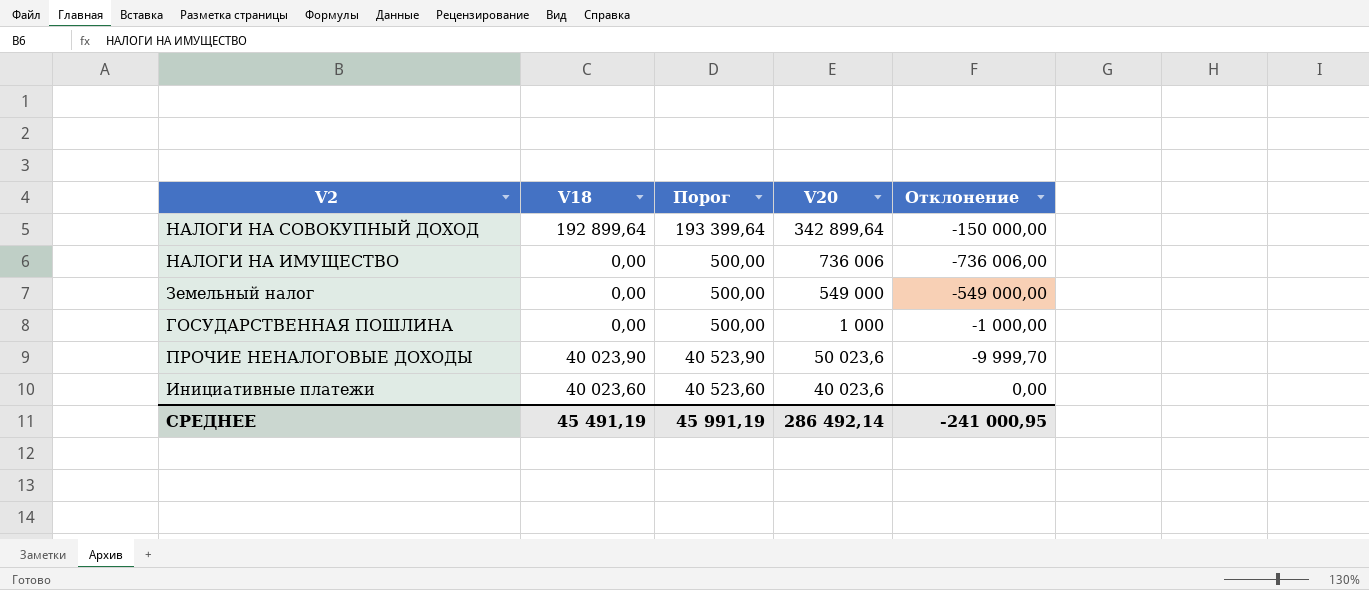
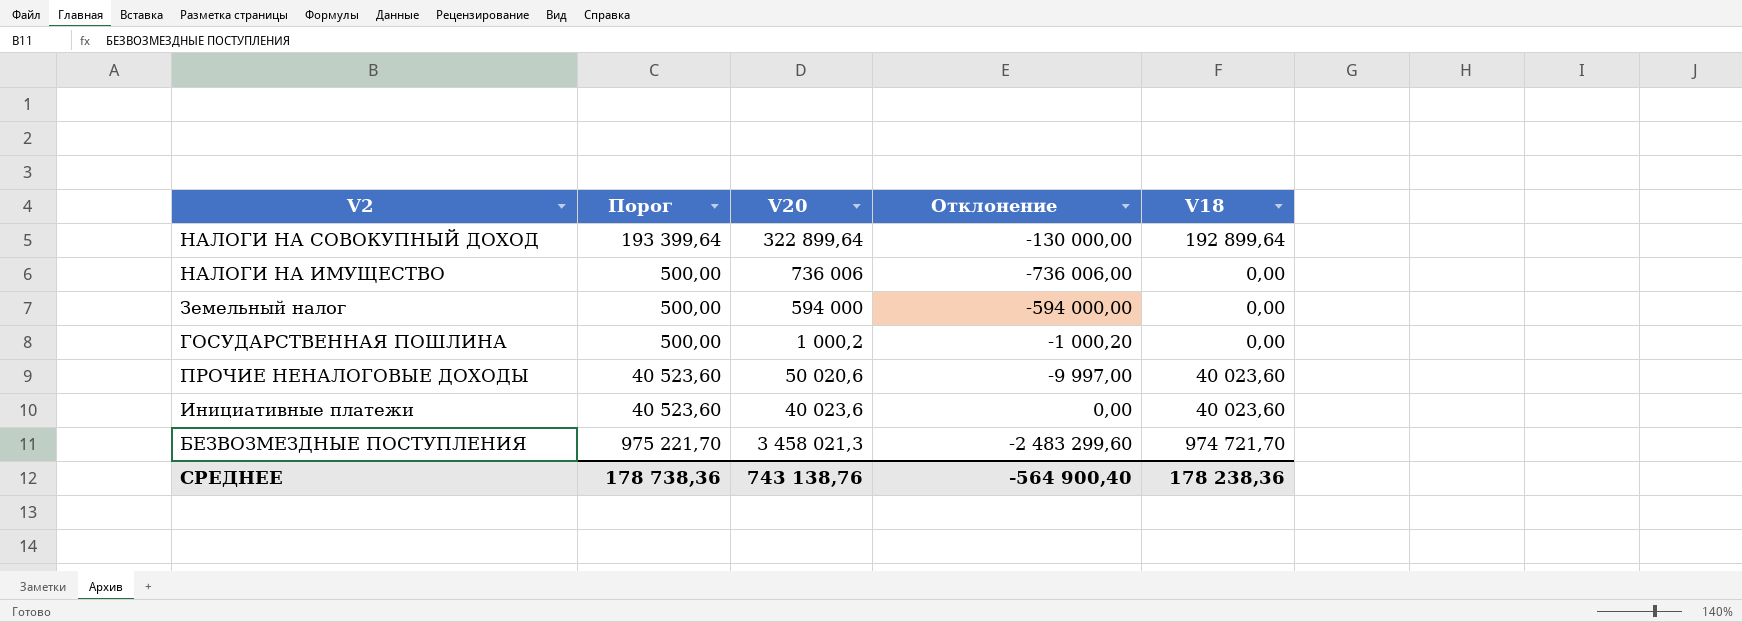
column V18 | position: 2 -> 5
НАЛОГИ НА СОВОКУПНЫЙ ДОХОД | V20: 342 899,64 -> 322 899,64
НАЛОГИ НА СОВОКУПНЫЙ ДОХОД | Отклонение: -150 000,00 -> -130 000,00
Земельный налог | V20: 549 000 -> 594 000
Земельный налог | Отклонение: -549 000,00 -> -594 000,00
ГОСУДАРСТВЕННАЯ ПОШЛИНА | V20: 1 000 -> 1 000,2
ГОСУДАРСТВЕННАЯ ПОШЛИНА | Отклонение: -1 000,00 -> -1 000,20
ПРОЧИЕ НЕНАЛОГОВЫЕ ДОХОДЫ | Порог: 40 523,90 -> 40 523,60
ПРОЧИЕ НЕНАЛОГОВЫЕ ДОХОДЫ | V20: 50 023,6 -> 50 020,6
ПРОЧИЕ НЕНАЛОГОВЫЕ ДОХОДЫ | Отклонение: -9 999,70 -> -9 997,00
ПРОЧИЕ НЕНАЛОГОВЫЕ ДОХОДЫ | V18: 40 023,90 -> 40 023,60
row БЕЗВОЗМЕЗДНЫЕ ПОСТУПЛЕНИЯ: none -> 975 221,70 | 3 458 021,3 | -2 483 299,60 | 974 721,70
СРЕДНЕЕ | Порог: 45 991,19 -> 178 738,36
СРЕДНЕЕ | V20: 286 492,14 -> 743 138,76
СРЕДНЕЕ | Отклонение: -241 000,95 -> -564 900,40
СРЕДНЕЕ | V18: 45 491,19 -> 178 238,36

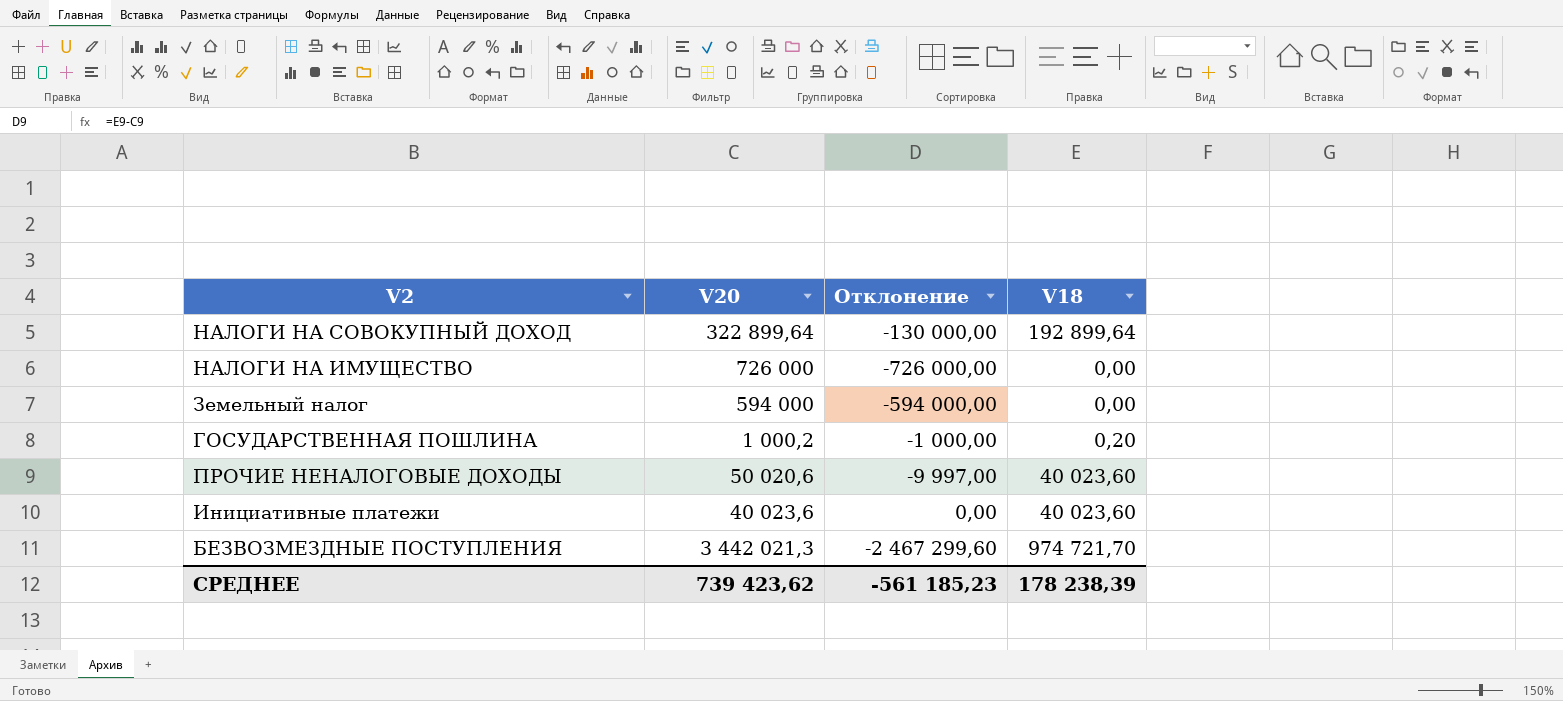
column Порог | formula: [V18] + 500 -> none
НАЛОГИ НА ИМУЩЕСТВО | V20: 736 006 -> 726 000
НАЛОГИ НА ИМУЩЕСТВО | Отклонение: -736 006,00 -> -726 000,00
ГОСУДАРСТВЕННАЯ ПОШЛИНА | Отклонение: -1 000,20 -> -1 000,00
ГОСУДАРСТВЕННАЯ ПОШЛИНА | V18: 0,00 -> 0,20
БЕЗВОЗМЕЗДНЫЕ ПОСТУПЛЕНИЯ | V20: 3 458 021,3 -> 3 442 021,3
БЕЗВОЗМЕЗДНЫЕ ПОСТУПЛЕНИЯ | Отклонение: -2 483 299,60 -> -2 467 299,60
СРЕДНЕЕ | V20: 743 138,76 -> 739 423,62
СРЕДНЕЕ | Отклонение: -564 900,40 -> -561 185,23
СРЕДНЕЕ | V18: 178 238,36 -> 178 238,39

